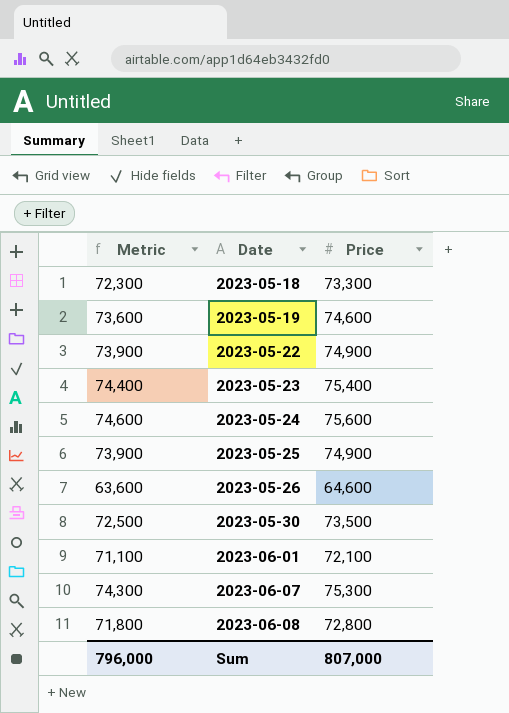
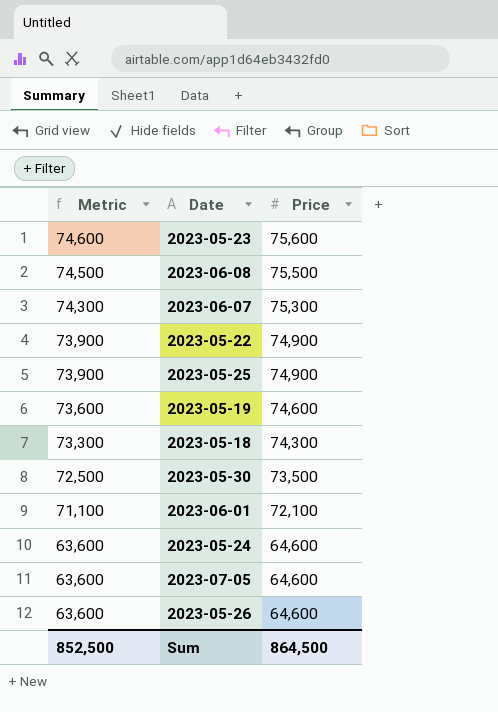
row order: Date ascending -> Metric descending
2023-05-23 | Metric: 74,400 -> 74,600
2023-05-23 | Price: 75,400 -> 75,600
2023-06-08 | Metric: 71,800 -> 74,500
2023-06-08 | Price: 72,800 -> 75,500
2023-05-18 | Metric: 72,300 -> 73,300
2023-05-18 | Price: 73,300 -> 74,300
2023-05-24 | Metric: 74,600 -> 63,600
2023-05-24 | Price: 75,600 -> 64,600
row 2023-07-05: none -> 63,600 | 64,600
Sum | Metric: 796,000 -> 852,500
Sum | Price: 807,000 -> 864,500

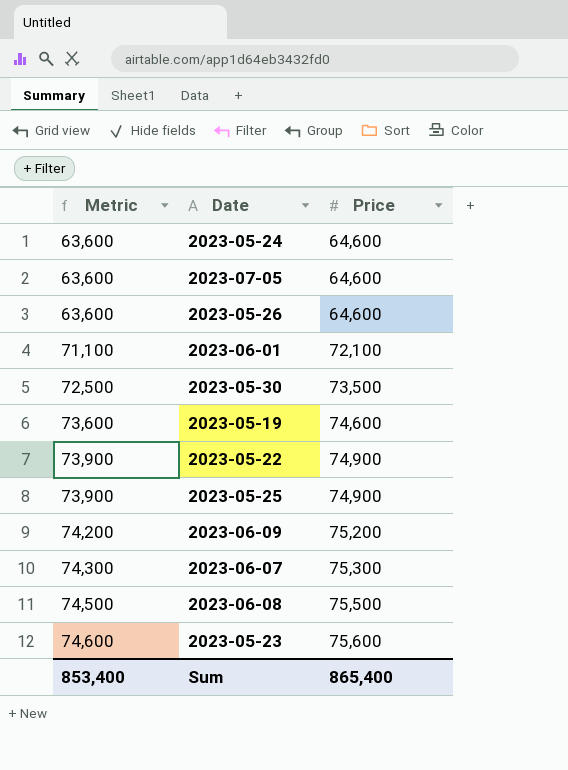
row order: Metric descending -> Metric ascending
row 2023-05-18: 73,300 | 74,300 -> none
row 2023-06-09: none -> 74,200 | 75,200
Sum | Metric: 852,500 -> 853,400
Sum | Price: 864,500 -> 865,400

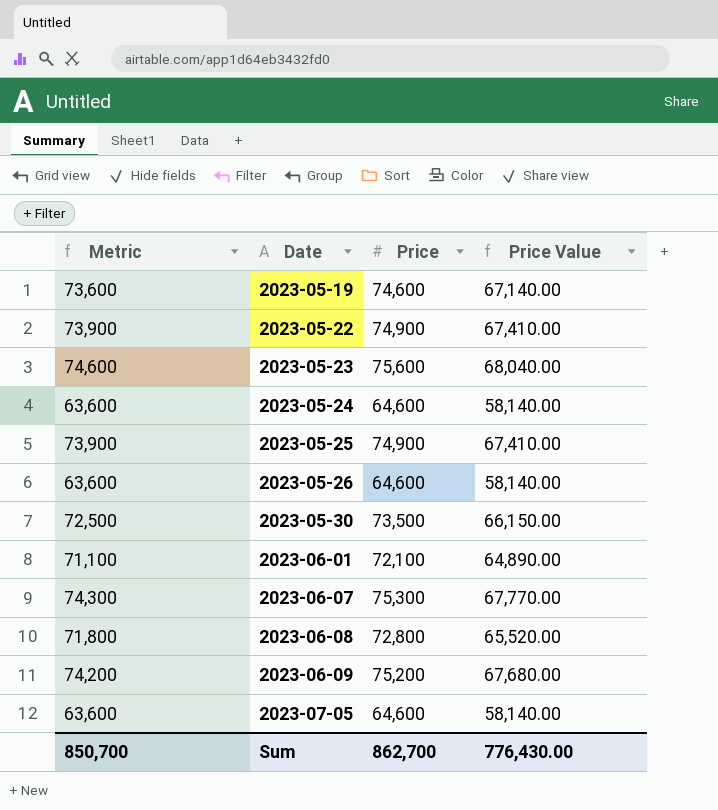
row order: Metric ascending -> Date ascending
column Price Value | formula: none -> [Price] * 0.9
2023-06-08 | Metric: 74,500 -> 71,800
2023-06-08 | Price: 75,500 -> 72,800
Sum | Metric: 853,400 -> 850,700
Sum | Price: 865,400 -> 862,700

